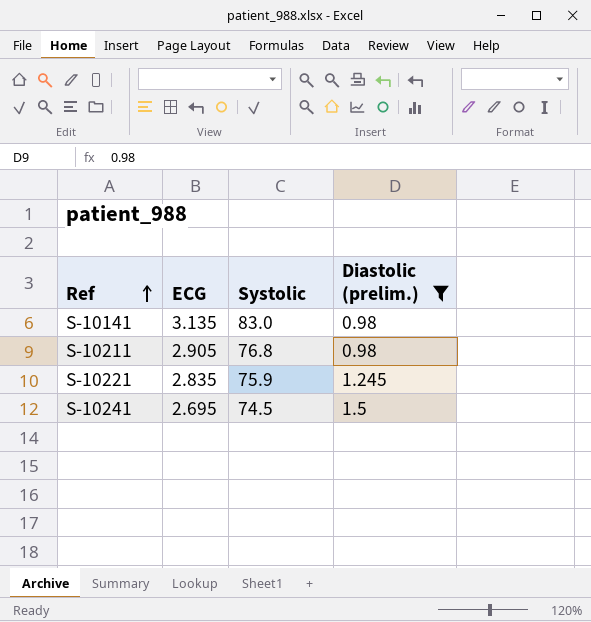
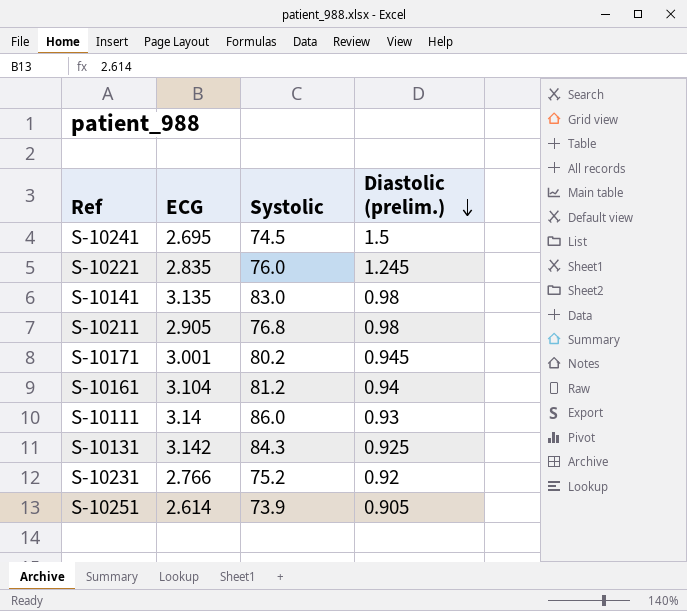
filter: Diastolic (prelim.) >= 0.98 -> none
row order: Ref ascending -> Diastolic (prelim.) descending
S-10221 | Systolic: 75.9 -> 76.0

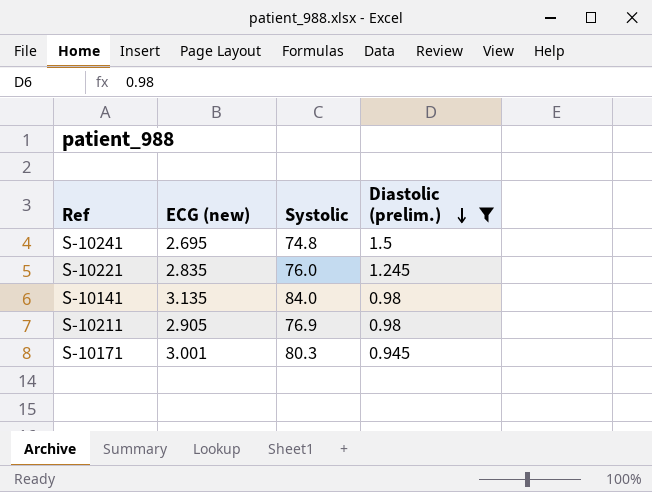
filter: none -> Diastolic (prelim.) >= 0.945
column name: ECG -> ECG (new)
S-10241 | Systolic: 74.5 -> 74.8
S-10141 | Systolic: 83.0 -> 84.0
S-10211 | Systolic: 76.8 -> 76.9
S-10171 | Systolic: 80.2 -> 80.3

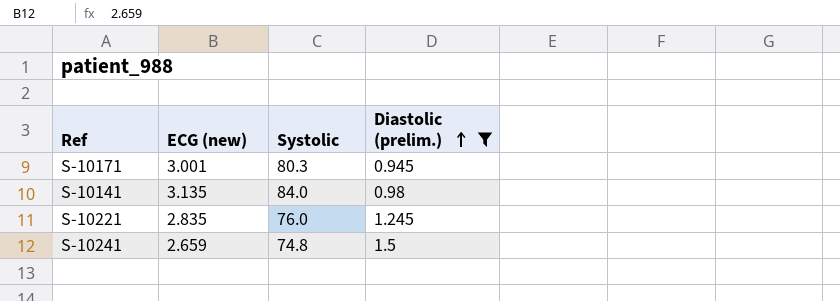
row order: Diastolic (prelim.) descending -> Diastolic (prelim.) ascending
row S-10211: 2.905 | 76.9 | 0.98 -> none
S-10241 | ECG (new): 2.695 -> 2.659

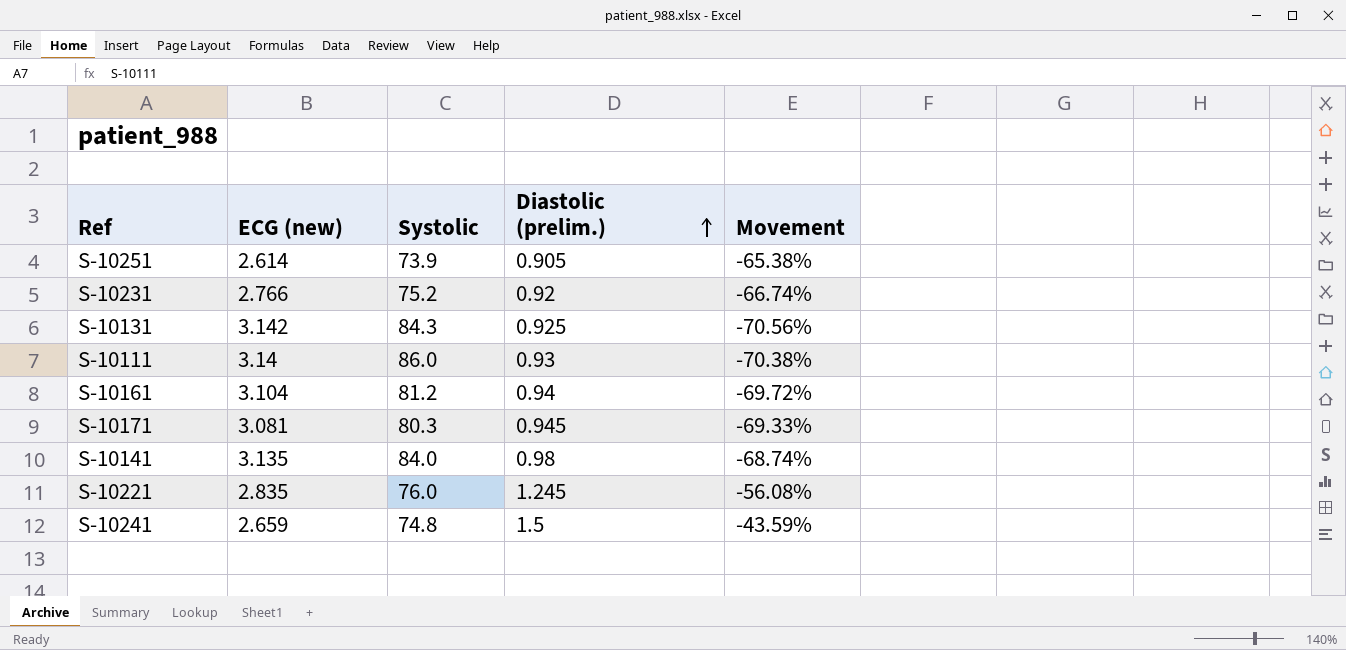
filter: Diastolic (prelim.) >= 0.945 -> none
column Movement | formula: none -> ([Diastolic (prelim.)] - [ECG (new)]) / [ECG (new)]
S-10171 | ECG (new): 3.001 -> 3.081

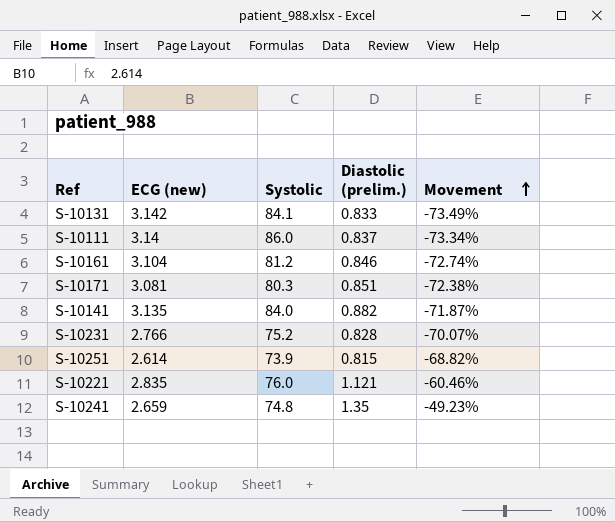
row order: Diastolic (prelim.) ascending -> Movement ascending
S-10131 | Systolic: 84.3 -> 84.1
S-10131 | Diastolic (prelim.): 0.925 -> 0.833
S-10131 | Movement: -70.56% -> -73.49%
S-10111 | Diastolic (prelim.): 0.93 -> 0.837
S-10111 | Movement: -70.38% -> -73.34%
S-10161 | Diastolic (prelim.): 0.94 -> 0.846
S-10161 | Movement: -69.72% -> -72.74%
S-10171 | Diastolic (prelim.): 0.945 -> 0.851
S-10171 | Movement: -69.33% -> -72.38%
S-10141 | Diastolic (prelim.): 0.98 -> 0.882
S-10141 | Movement: -68.74% -> -71.87%
S-10231 | Diastolic (prelim.): 0.92 -> 0.828
S-10231 | Movement: -66.74% -> -70.07%
S-10251 | Diastolic (prelim.): 0.905 -> 0.815
S-10251 | Movement: -65.38% -> -68.82%
S-10221 | Diastolic (prelim.): 1.245 -> 1.121
S-10221 | Movement: -56.08% -> -60.46%
S-10241 | Diastolic (prelim.): 1.5 -> 1.35
S-10241 | Movement: -43.59% -> -49.23%

